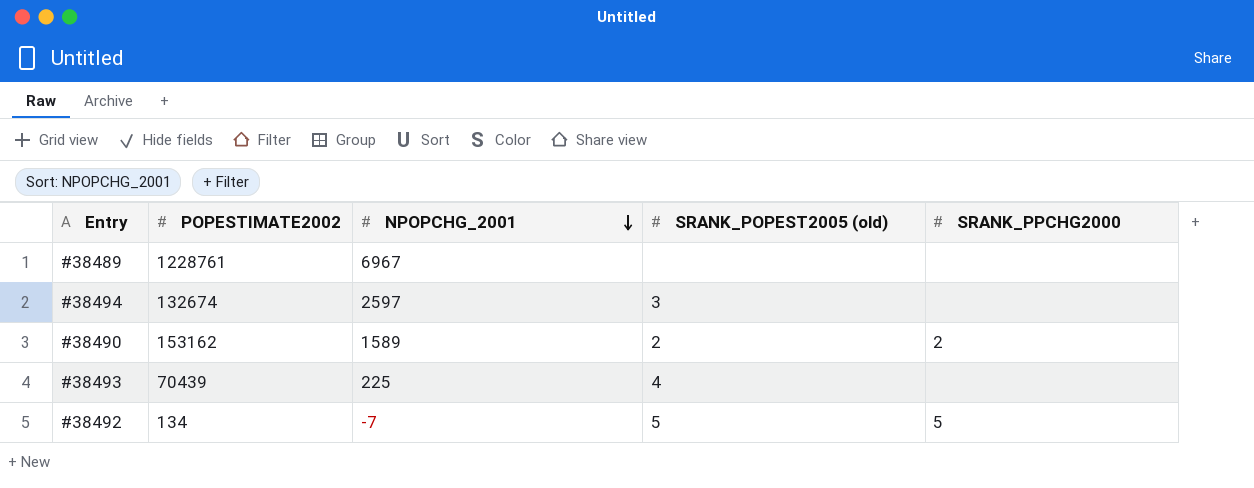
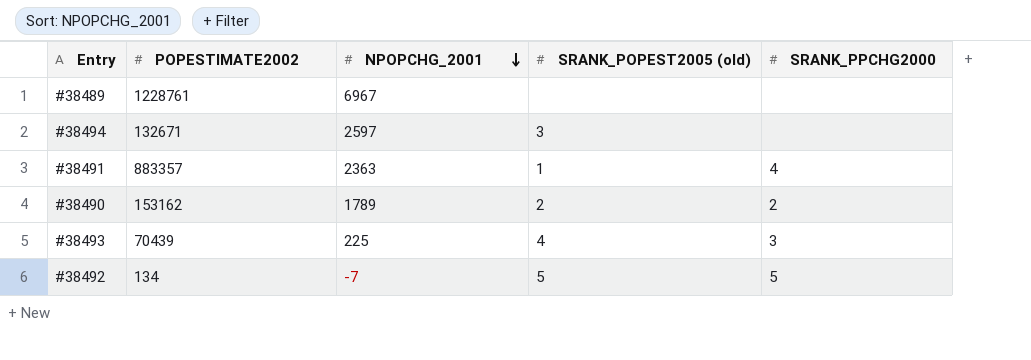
#38494 | POPESTIMATE2002: 132674 -> 132671
row #38491: none -> 883357 | 2363 | 1 | 4
#38490 | NPOPCHG_2001: 1589 -> 1789
#38493 | SRANK_PPCHG2000: none -> 3

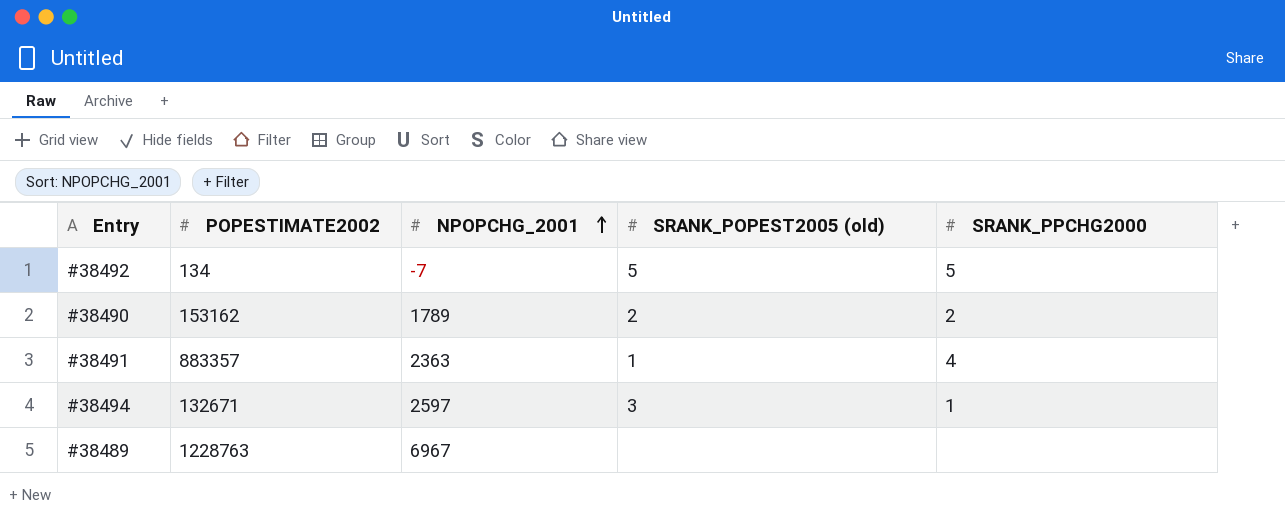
row order: NPOPCHG_2001 descending -> NPOPCHG_2001 ascending
row #38493: 70439 | 225 | 4 | 3 -> none
#38494 | SRANK_PPCHG2000: none -> 1
#38489 | POPESTIMATE2002: 1228761 -> 1228763

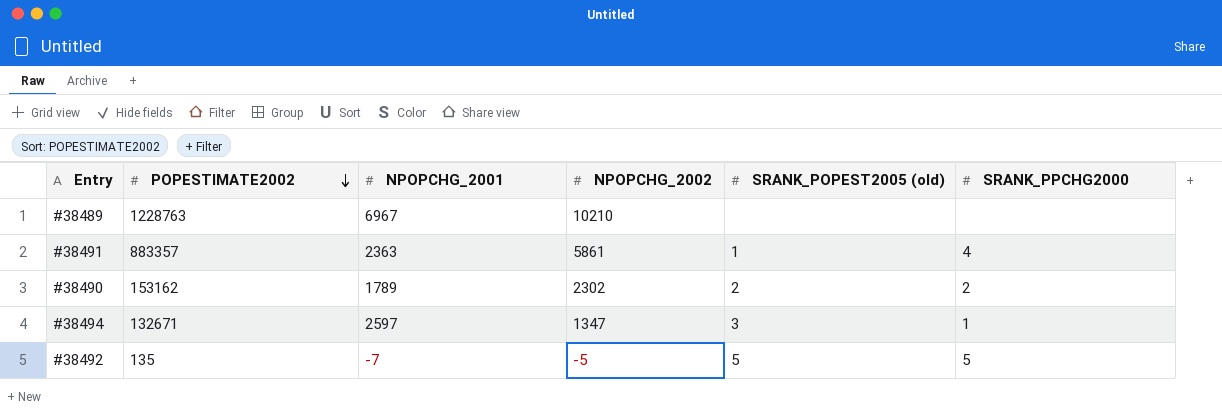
row order: NPOPCHG_2001 ascending -> POPESTIMATE2002 descending
column NPOPCHG_2002 | position: none -> 4
#38492 | POPESTIMATE2002: 134 -> 135

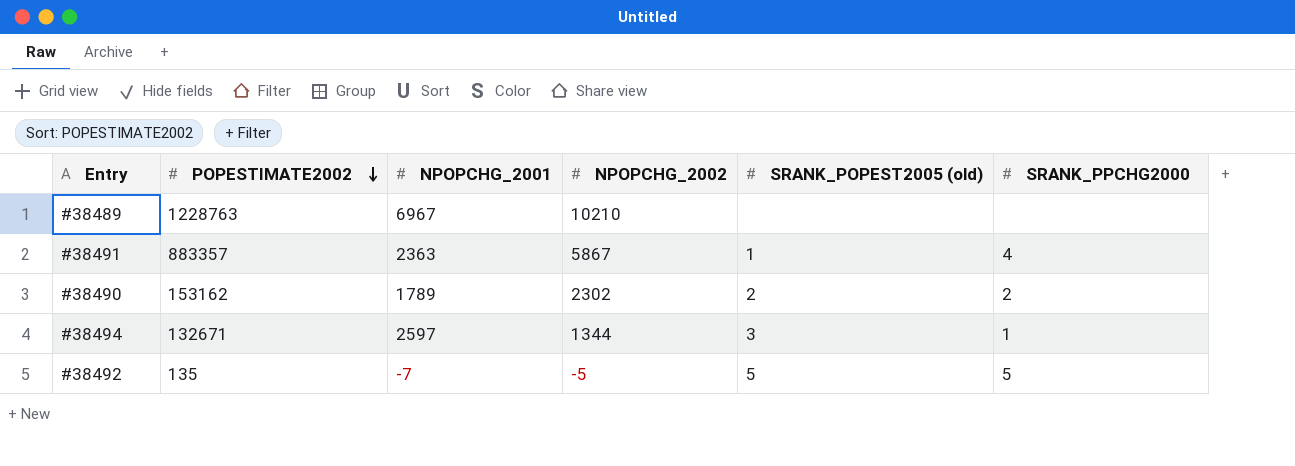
#38491 | NPOPCHG_2002: 5861 -> 5867
#38494 | NPOPCHG_2002: 1347 -> 1344

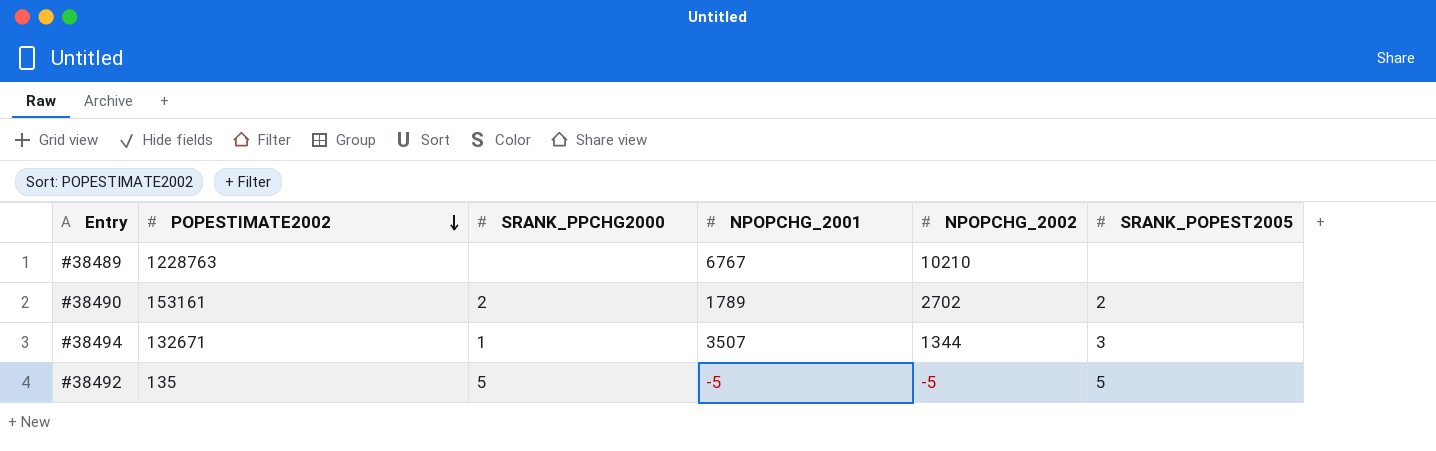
column SRANK_PPCHG2000 | position: 6 -> 3
column name: SRANK_POPEST2005 (old) -> SRANK_POPEST2005
row #38491: 883357 | 2363 | 5867 | 1 | 4 -> none
#38489 | NPOPCHG_2001: 6967 -> 6767
#38490 | POPESTIMATE2002: 153162 -> 153161
#38490 | NPOPCHG_2002: 2302 -> 2702
#38494 | NPOPCHG_2001: 2597 -> 3507
#38492 | NPOPCHG_2001: -7 -> -5

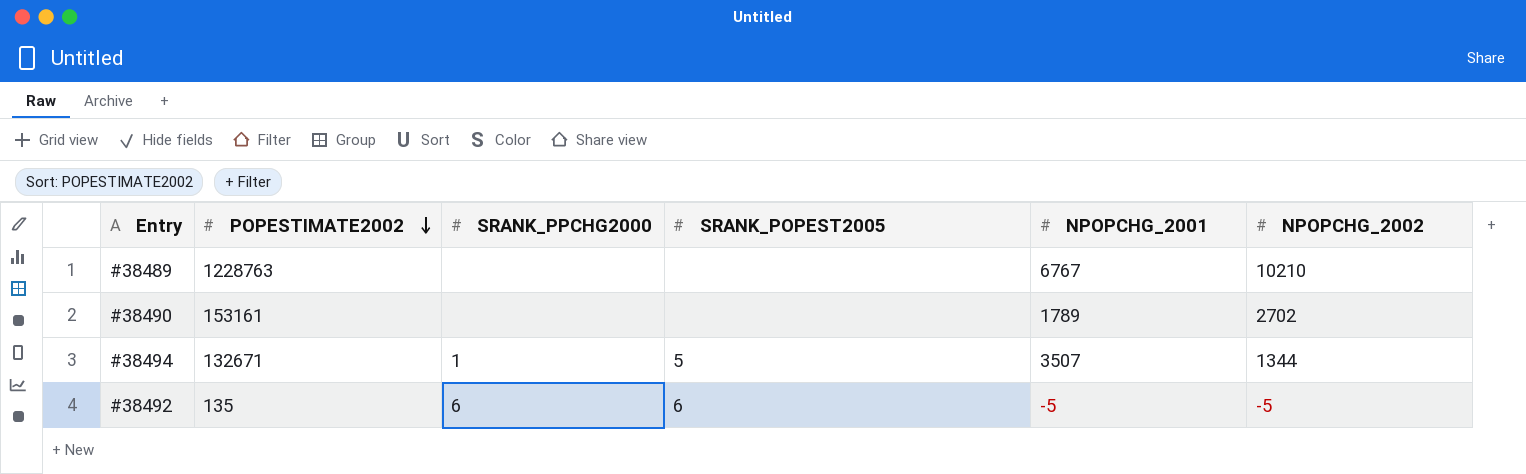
column SRANK_POPEST2005 | position: 6 -> 4
#38490 | SRANK_PPCHG2000: 2 -> none
#38490 | SRANK_POPEST2005: 2 -> none
#38494 | SRANK_POPEST2005: 3 -> 5
#38492 | SRANK_PPCHG2000: 5 -> 6
#38492 | SRANK_POPEST2005: 5 -> 6

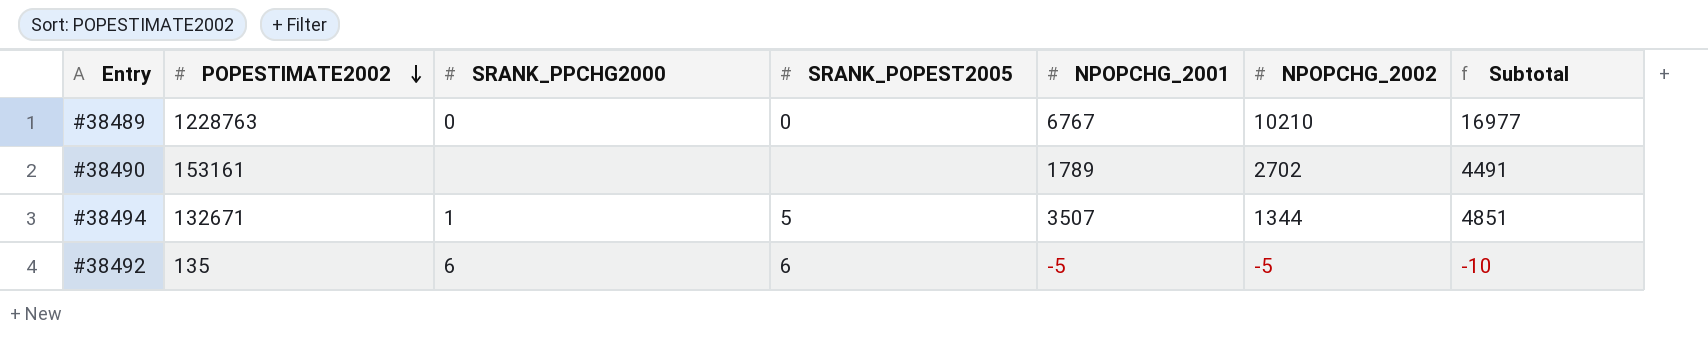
column Subtotal | formula: none -> [NPOPCHG_2001] + [NPOPCHG_2002]
#38489 | SRANK_PPCHG2000: none -> 0
#38489 | SRANK_POPEST2005: none -> 0

